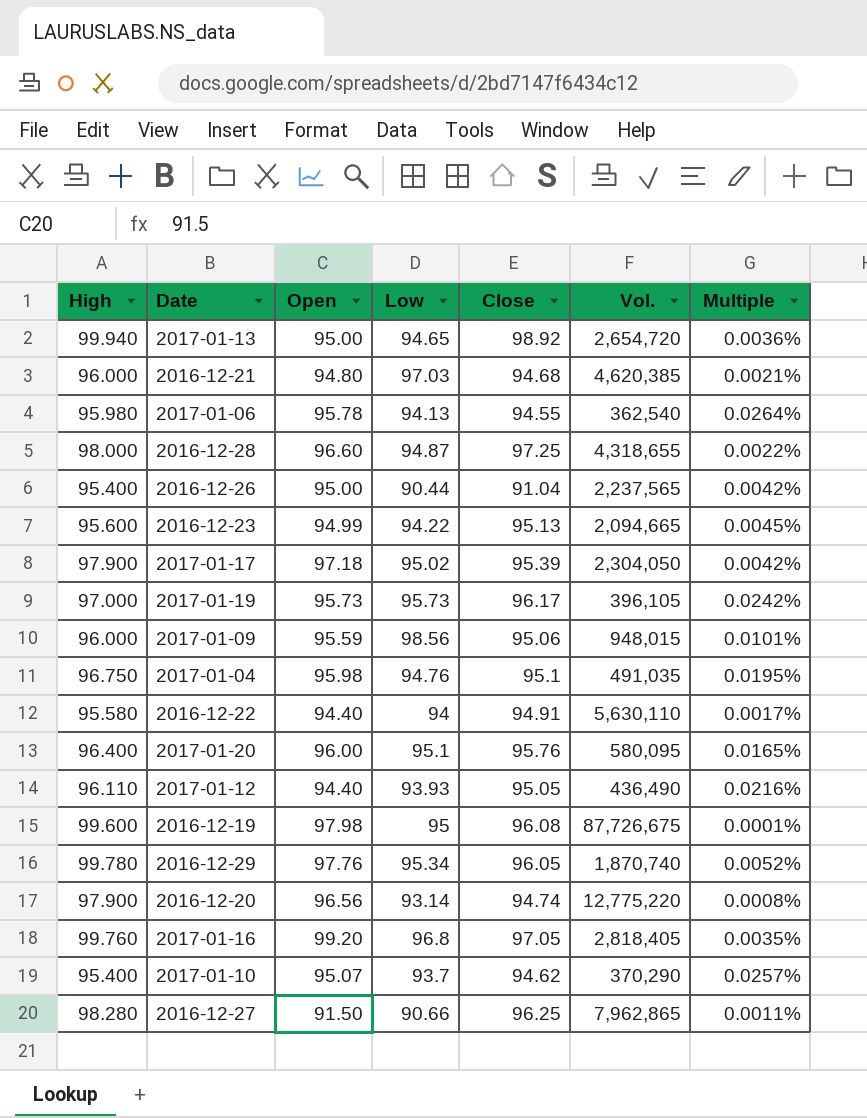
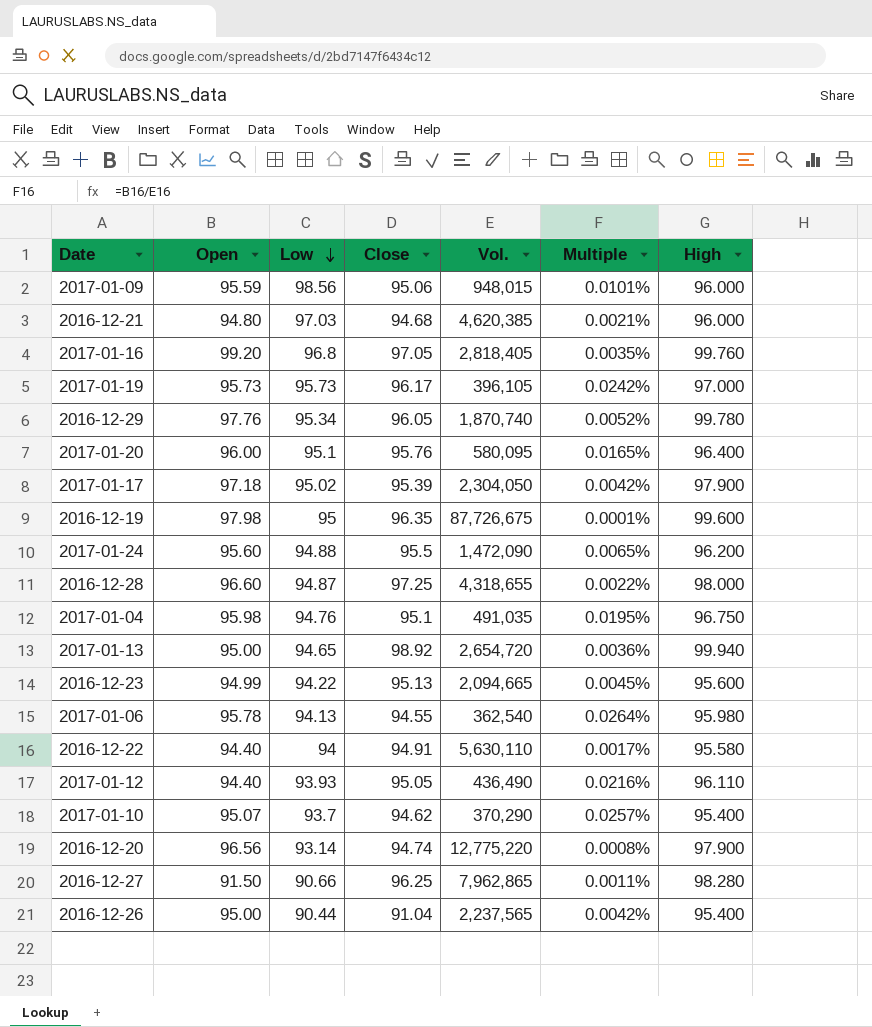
row order: none -> Low descending
column High | position: 1 -> 7
2016-12-19 | Close: 96.08 -> 96.35
row 2017-01-24: none -> 95.60 | 94.88 | 95.5 | 1,472,090 | 0.0065% | 96.200

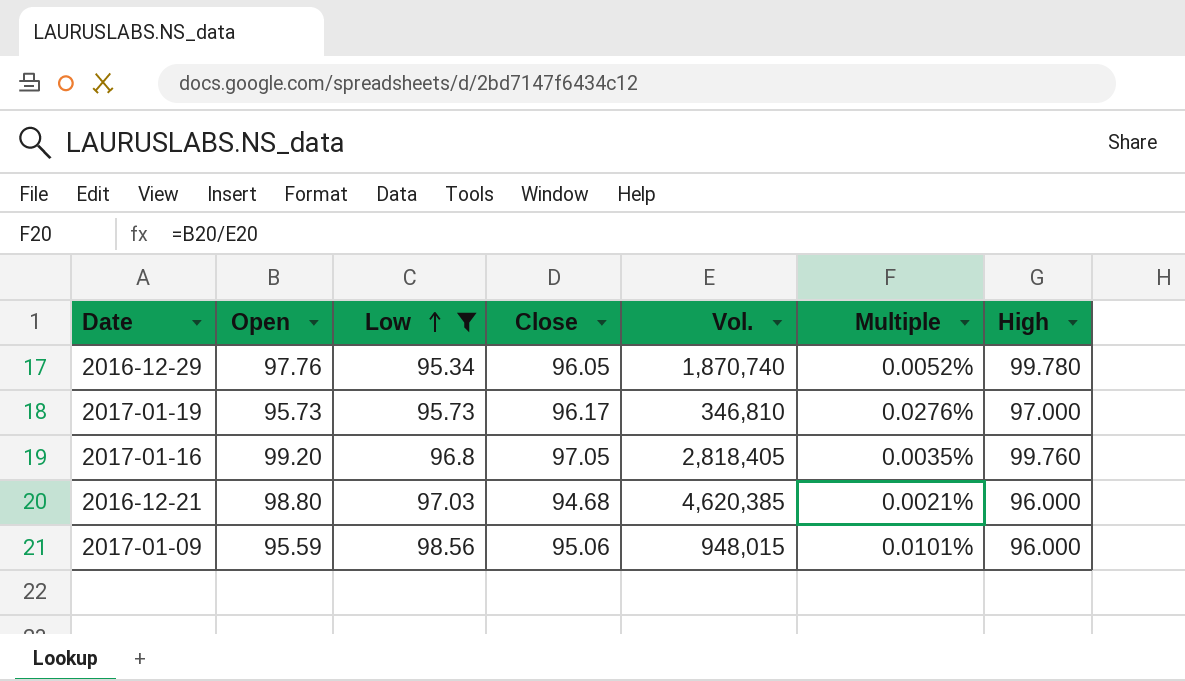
filter: none -> Low >= 95.34
row order: Low descending -> Low ascending
2017-01-19 | Vol.: 396,105 -> 346,810
2017-01-19 | Multiple: 0.0242% -> 0.0276%
2016-12-21 | Open: 94.80 -> 98.80

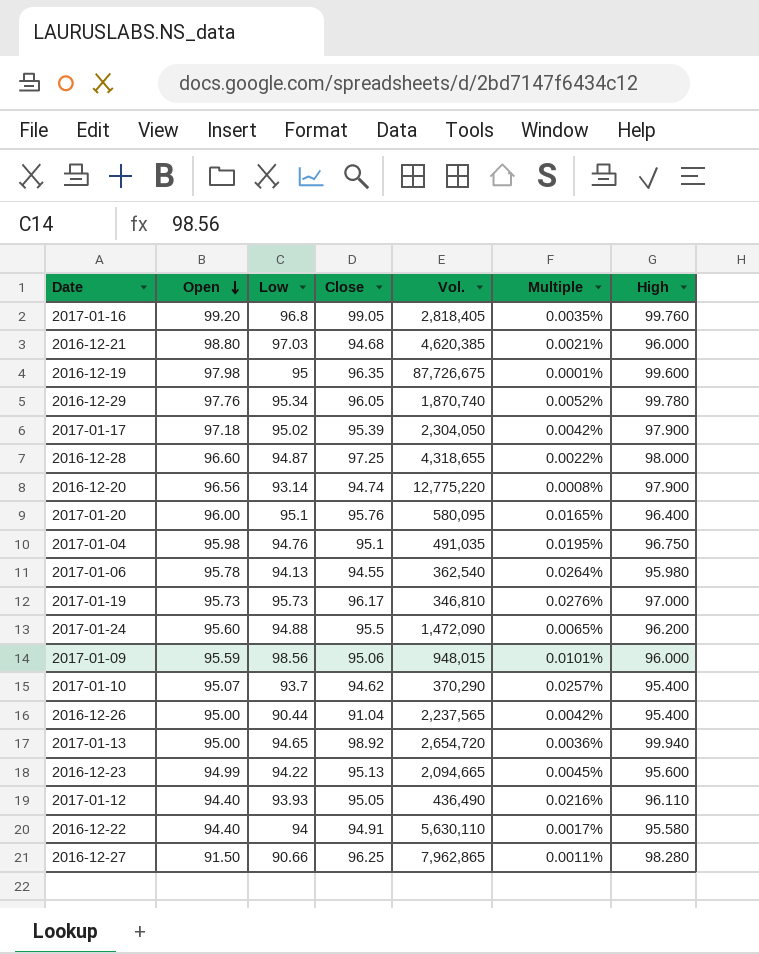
filter: Low >= 95.34 -> none
row order: Low ascending -> Open descending
2017-01-16 | Close: 97.05 -> 99.05

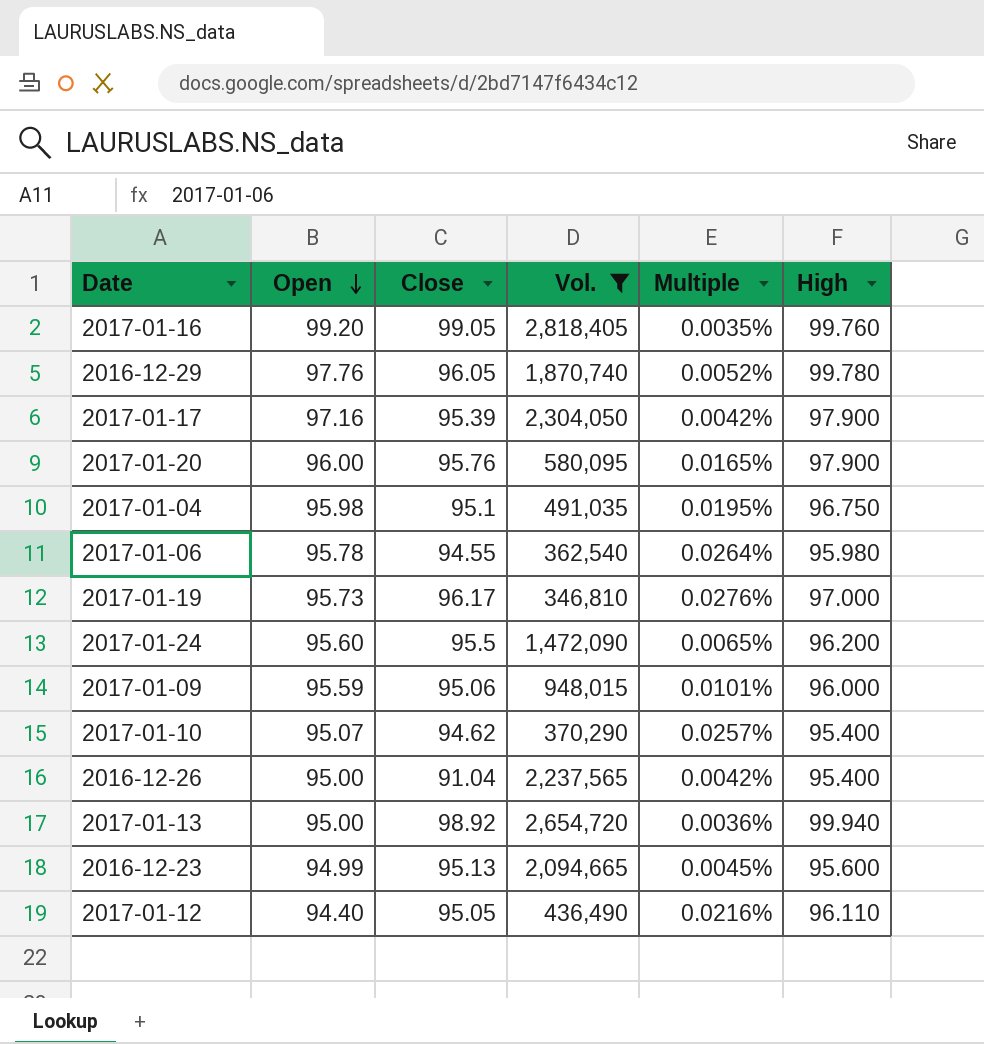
filter: none -> Vol. <= 2,818,405
column Low | position: 3 -> none
2017-01-17 | Open: 97.18 -> 97.16
2017-01-20 | High: 96.400 -> 97.900

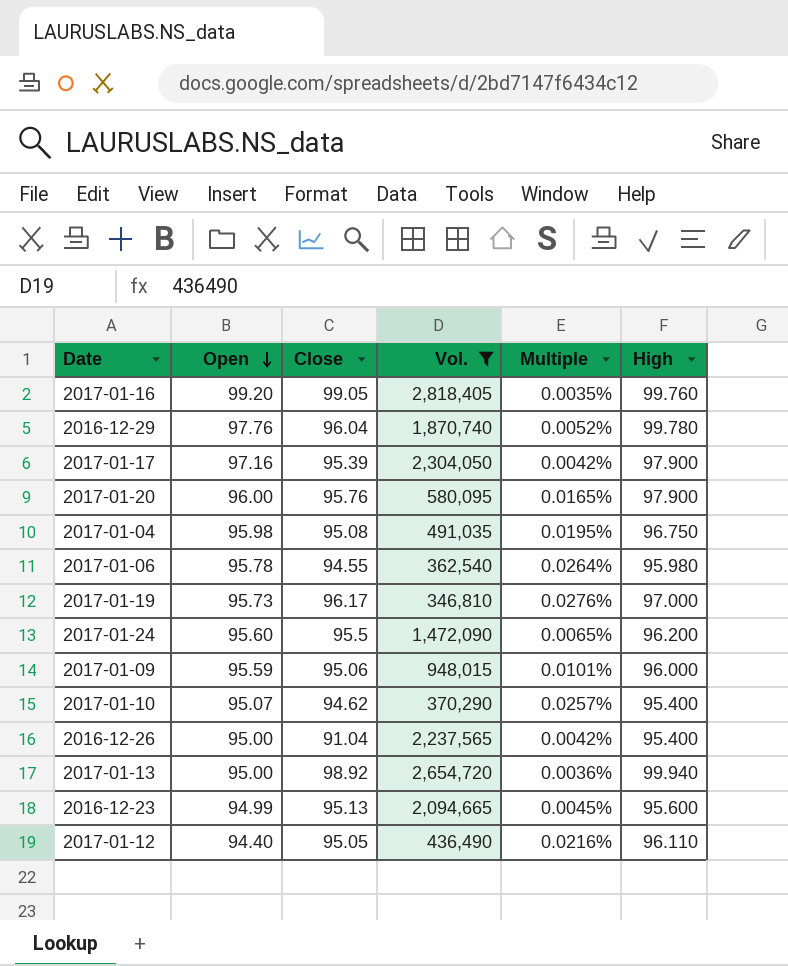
2016-12-29 | Close: 96.05 -> 96.04
2017-01-04 | Close: 95.1 -> 95.08

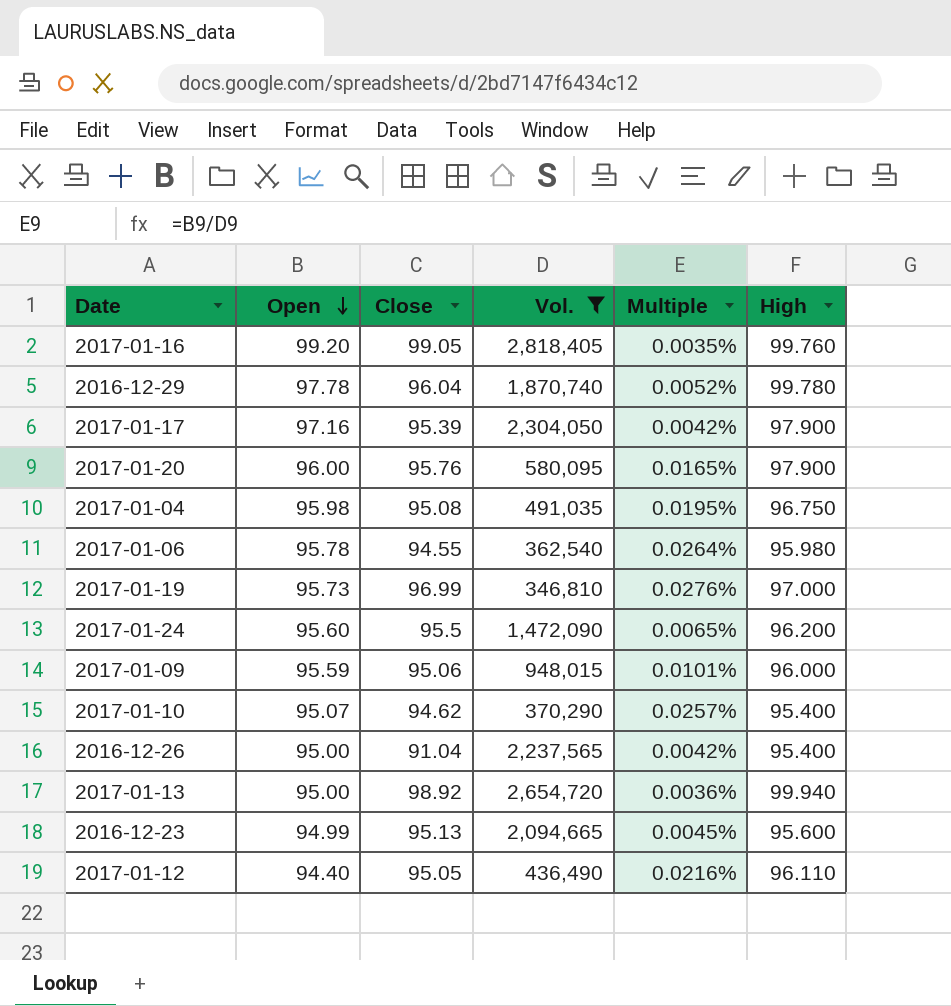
2016-12-29 | Open: 97.76 -> 97.78
2017-01-19 | Close: 96.17 -> 96.99

